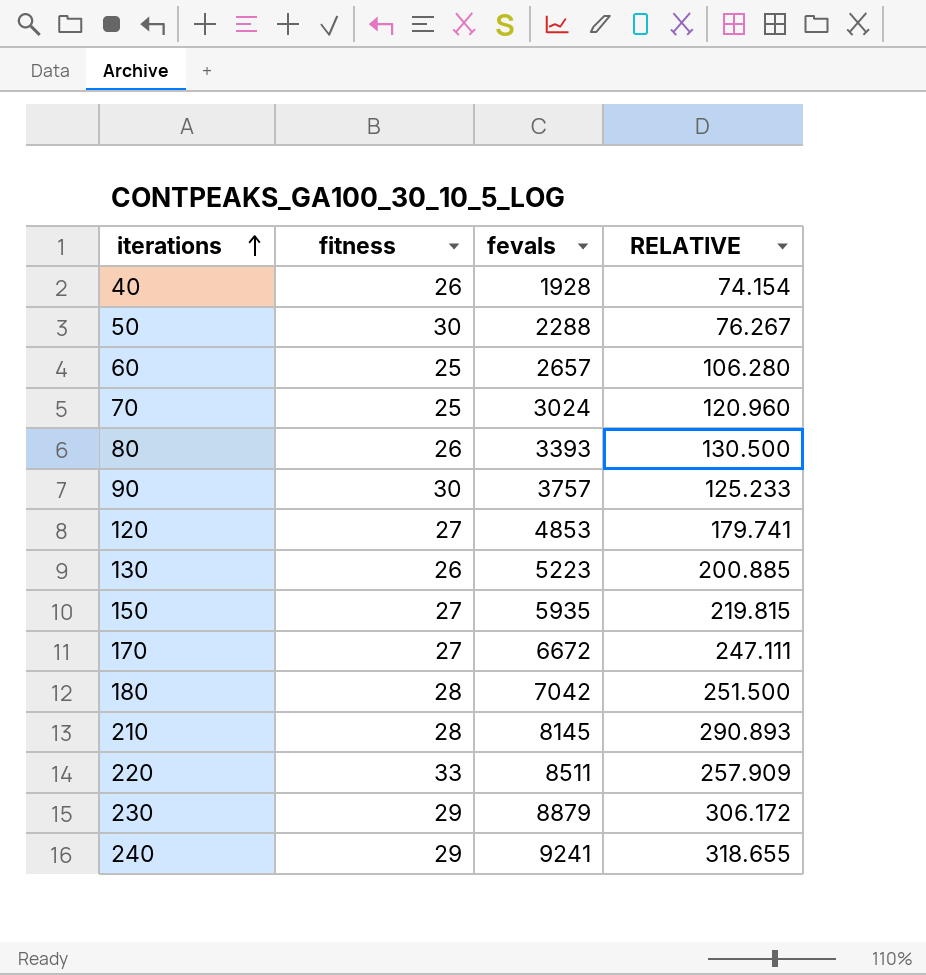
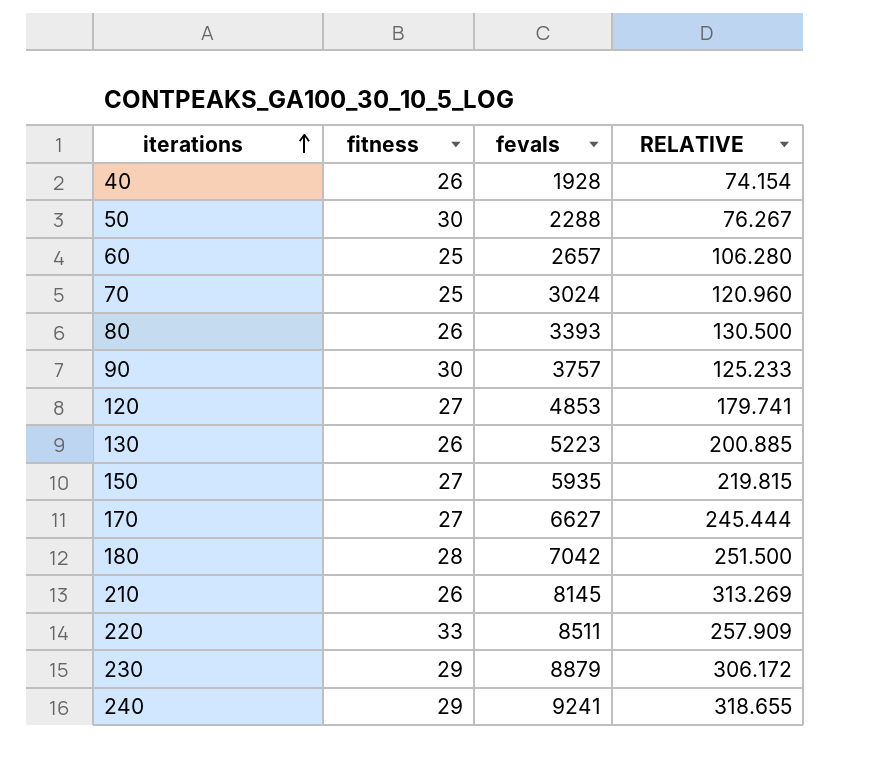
170 | fevals: 6672 -> 6627
170 | RELATIVE: 247.111 -> 245.444
210 | fitness: 28 -> 26
210 | RELATIVE: 290.893 -> 313.269

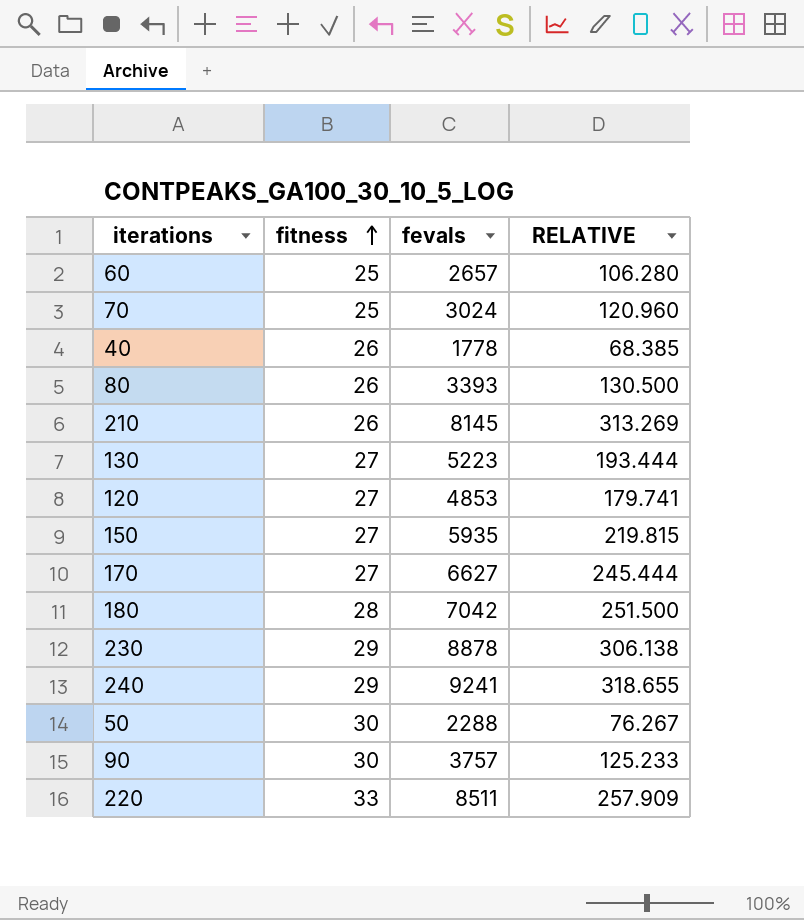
row order: iterations ascending -> fitness ascending
40 | fevals: 1928 -> 1778
40 | RELATIVE: 74.154 -> 68.385
130 | fitness: 26 -> 27
130 | RELATIVE: 200.885 -> 193.444
230 | fevals: 8879 -> 8878
230 | RELATIVE: 306.172 -> 306.138

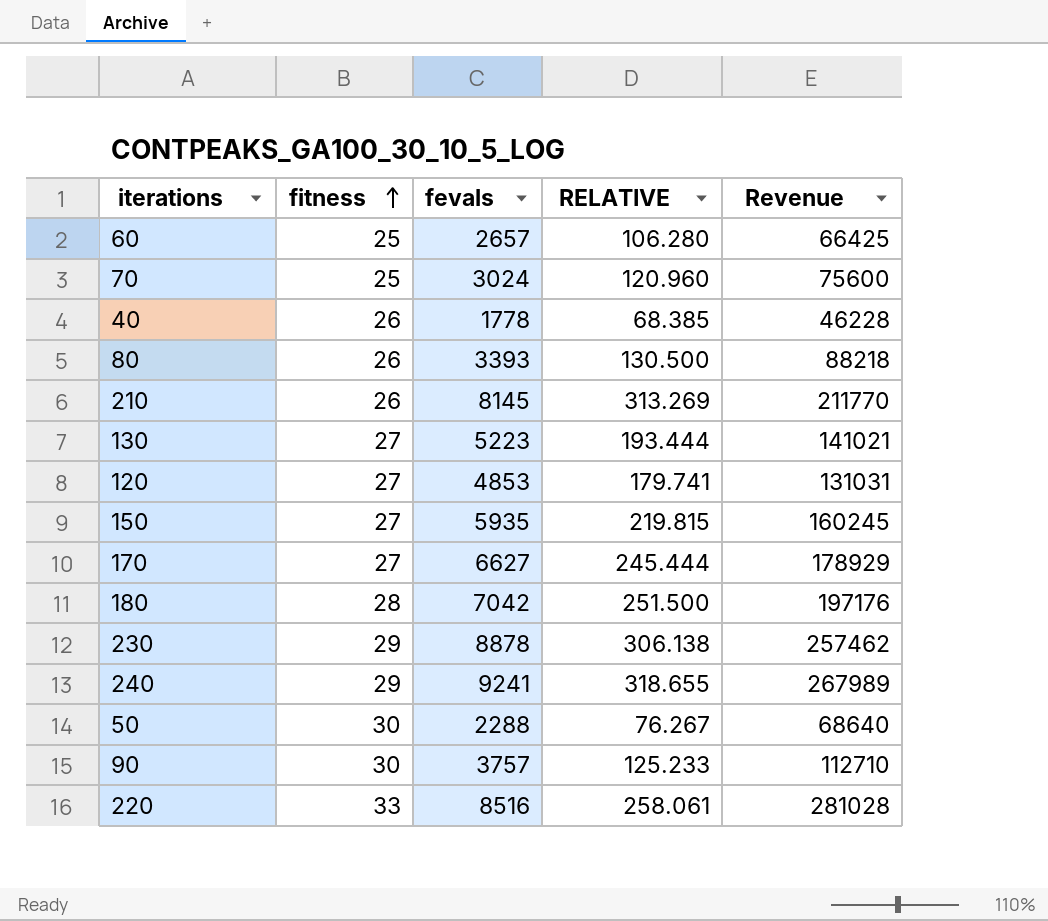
column Revenue | formula: none -> [fitness] * [fevals]
220 | fevals: 8511 -> 8516
220 | RELATIVE: 257.909 -> 258.061

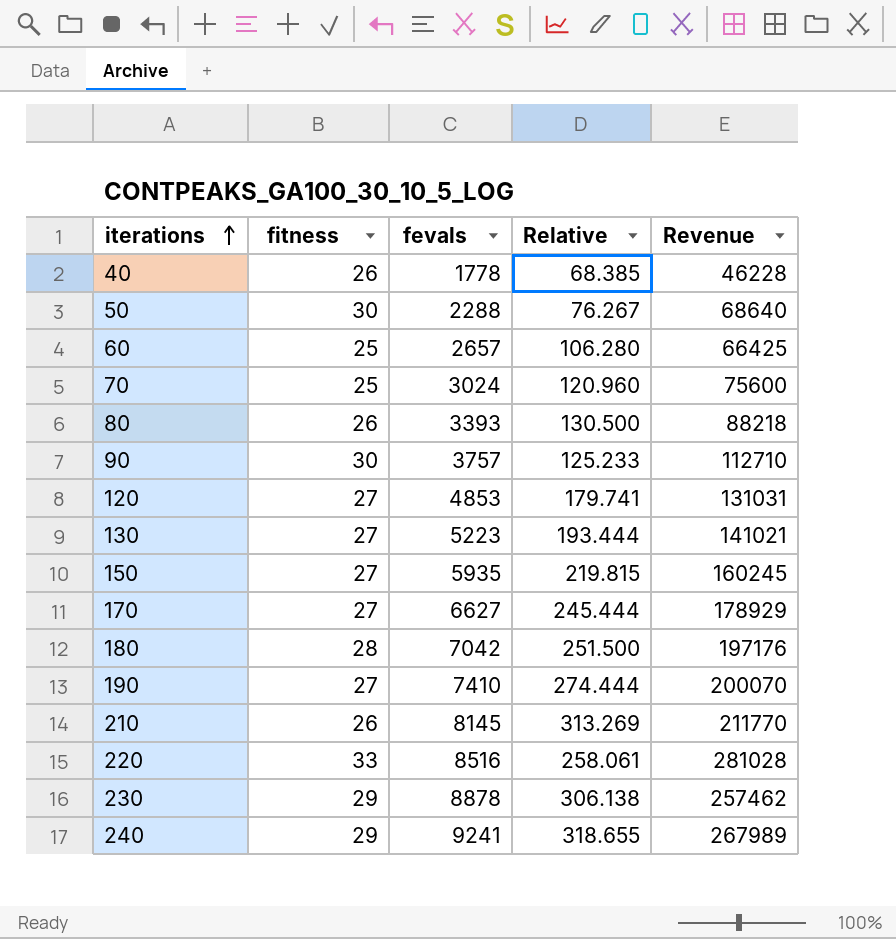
row order: fitness ascending -> iterations ascending
column name: RELATIVE -> Relative
row 190: none -> 27 | 7410 | 274.444 | 200070

